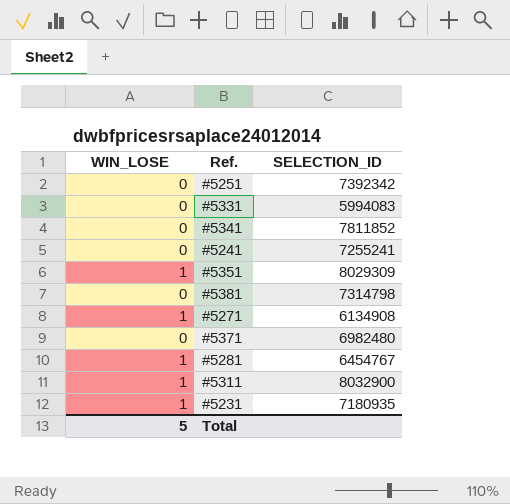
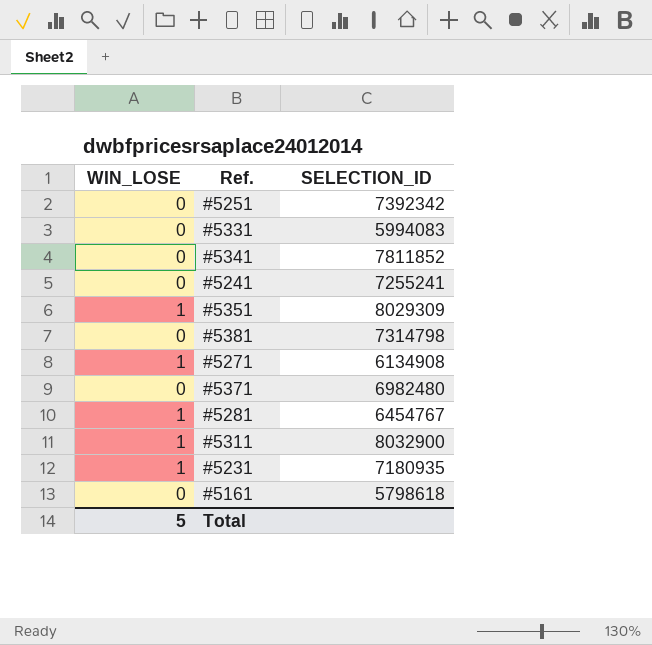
row #5161: none -> 0 | 5798618

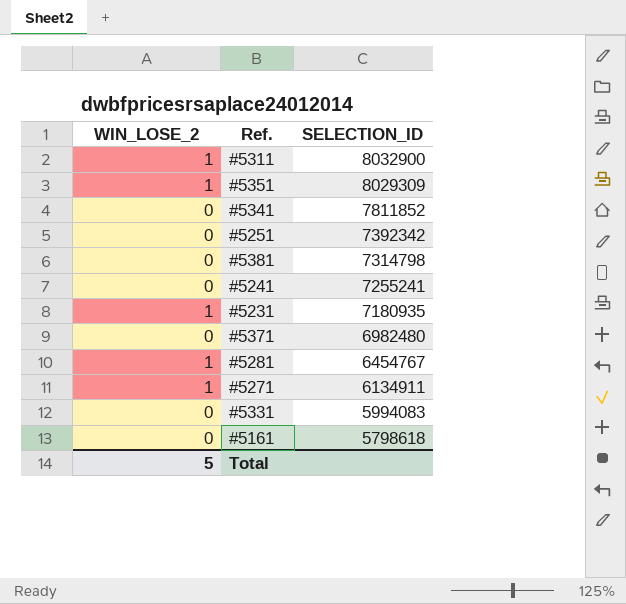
row order: none -> SELECTION_ID descending
column name: WIN_LOSE -> WIN_LOSE_2
#5271 | SELECTION_ID: 6134908 -> 6134911

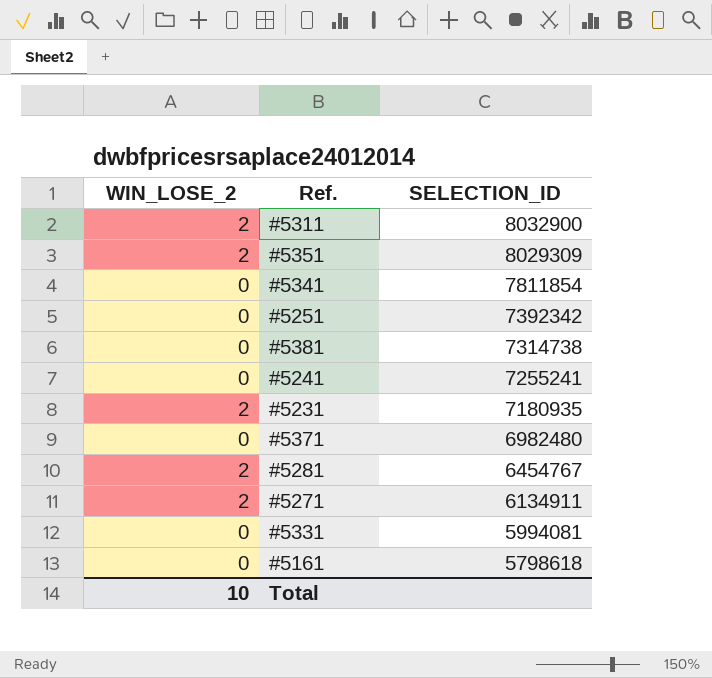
#5311 | WIN_LOSE_2: 1 -> 2
#5351 | WIN_LOSE_2: 1 -> 2
#5341 | SELECTION_ID: 7811852 -> 7811854
#5381 | SELECTION_ID: 7314798 -> 7314738
#5231 | WIN_LOSE_2: 1 -> 2
#5281 | WIN_LOSE_2: 1 -> 2
#5271 | WIN_LOSE_2: 1 -> 2
#5331 | SELECTION_ID: 5994083 -> 5994081
Total | WIN_LOSE_2: 5 -> 10

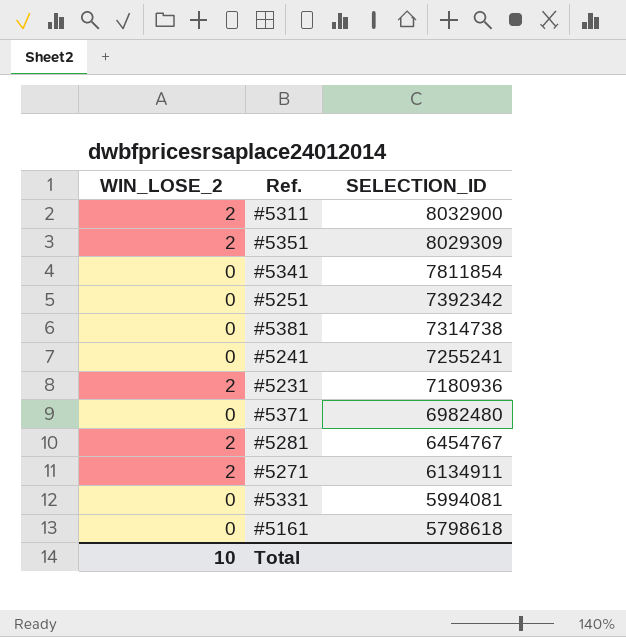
#5231 | SELECTION_ID: 7180935 -> 7180936

